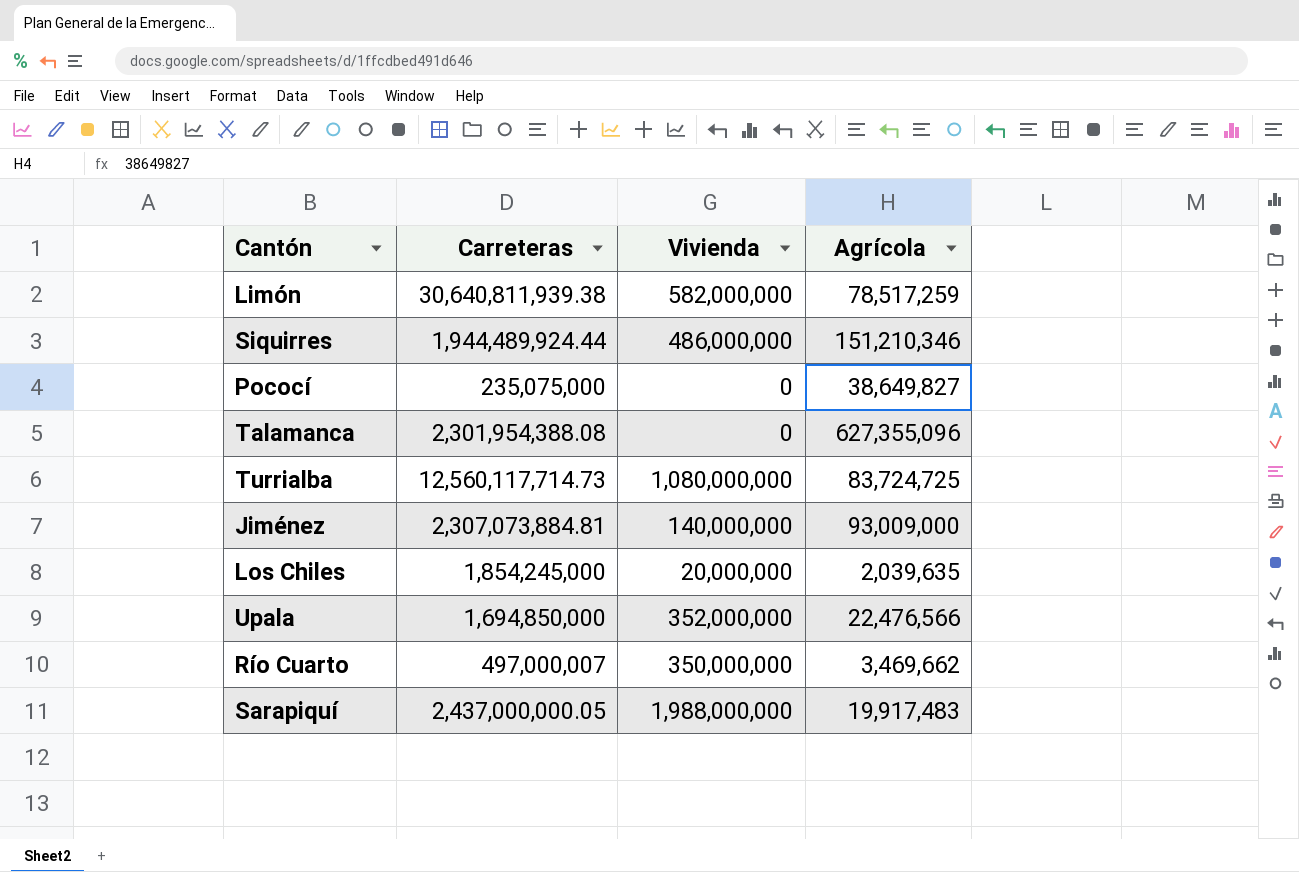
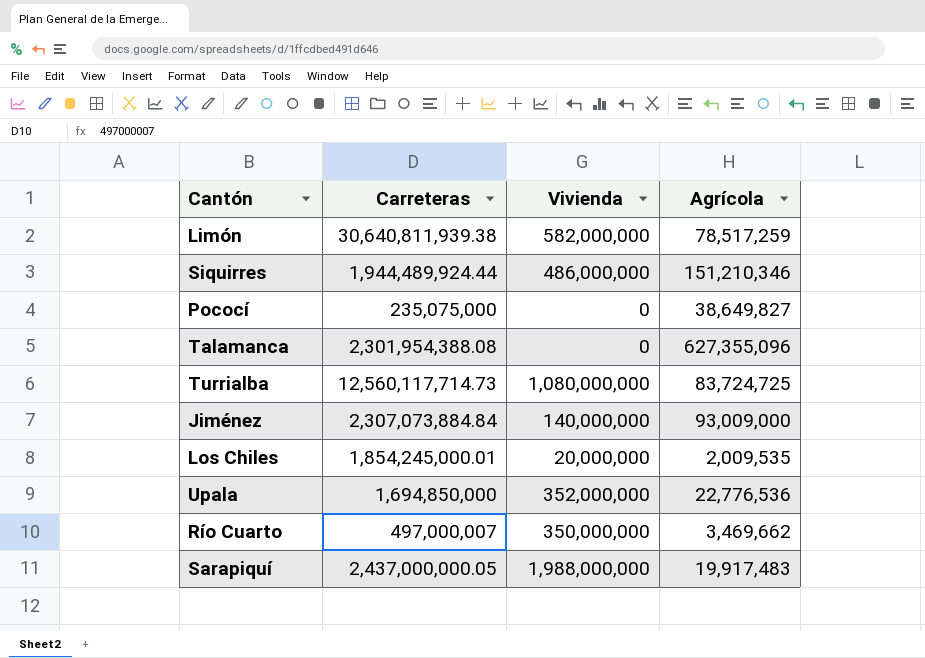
Jiménez | Carreteras: 2,307,073,884.81 -> 2,307,073,884.84
Los Chiles | Carreteras: 1,854,245,000 -> 1,854,245,000.01
Los Chiles | Agrícola: 2,039,635 -> 2,009,535
Upala | Agrícola: 22,476,566 -> 22,776,536

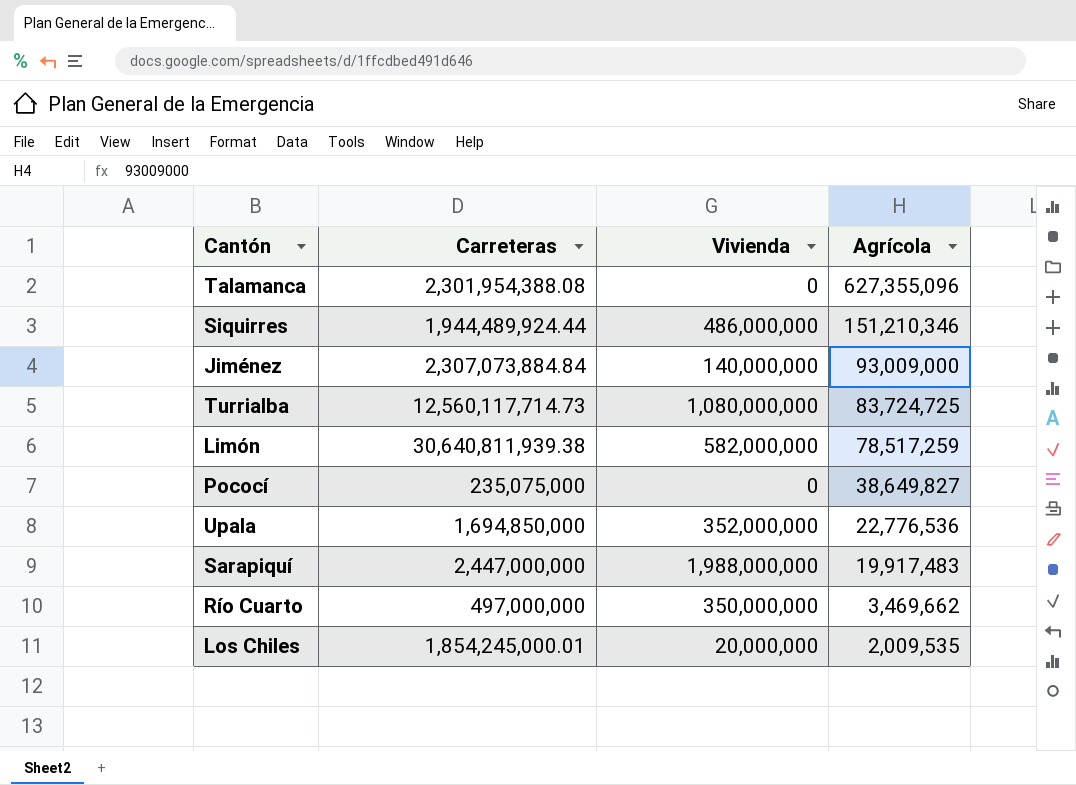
row order: none -> Agrícola descending
Sarapiquí | Carreteras: 2,437,000,000.05 -> 2,447,000,000
Río Cuarto | Carreteras: 497,000,007 -> 497,000,000

